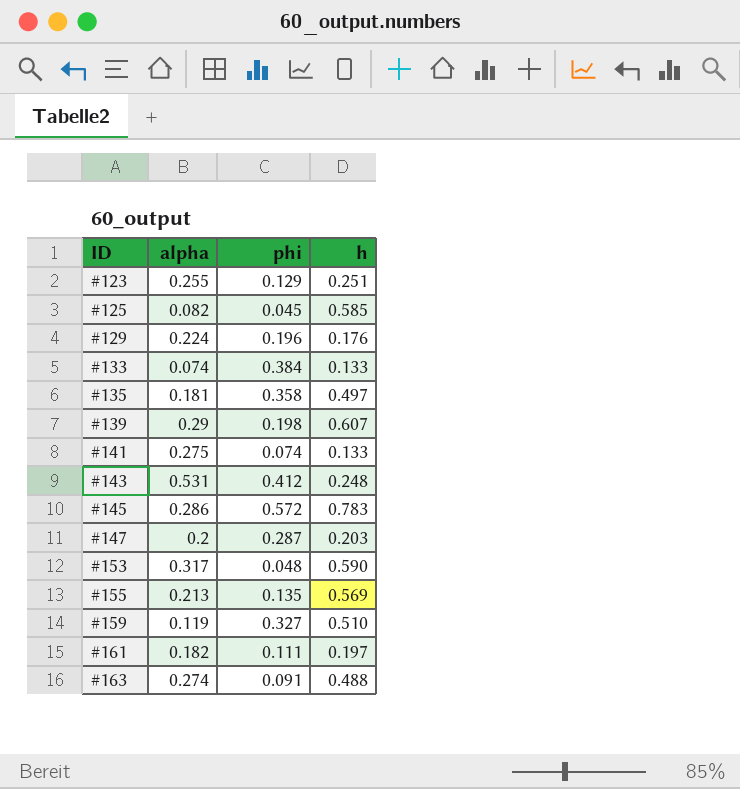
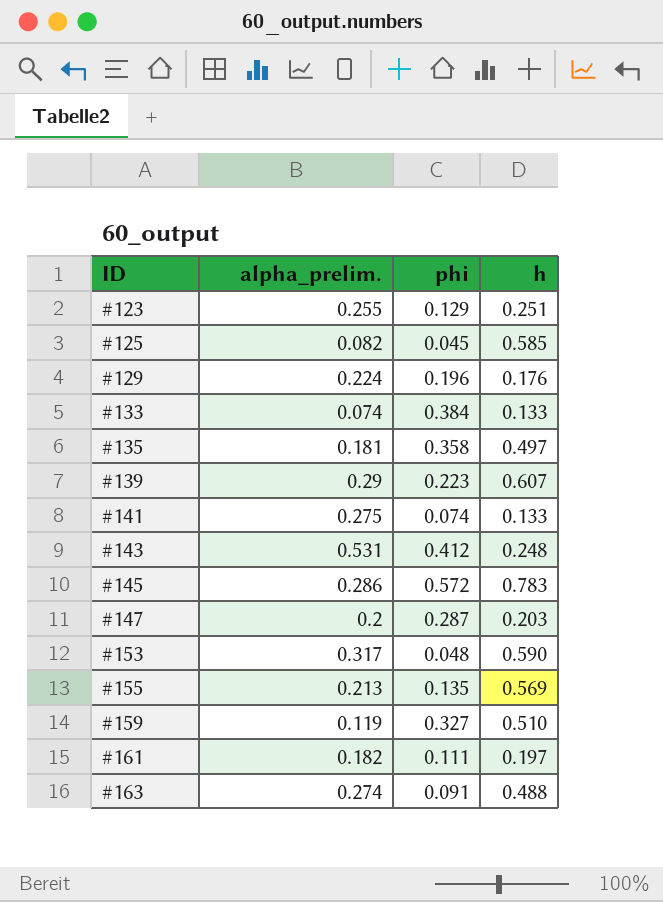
column name: alpha -> alpha_prelim.
#139 | phi: 0.198 -> 0.223

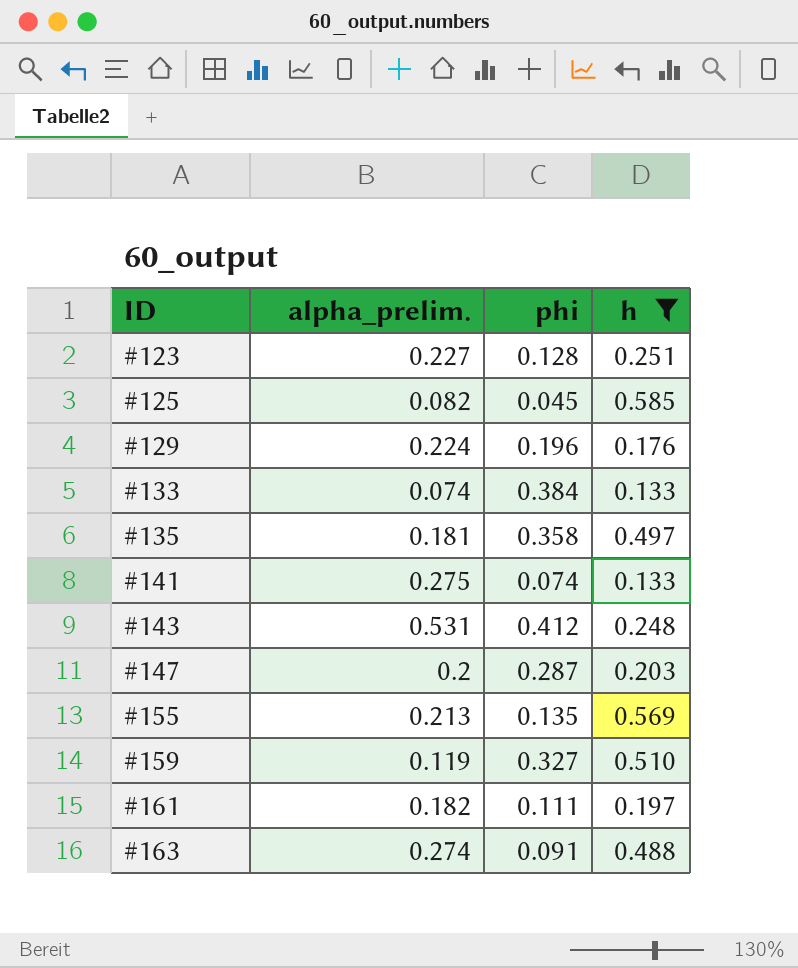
filter: none -> h <= 0.585
#123 | alpha_prelim.: 0.255 -> 0.227
#123 | phi: 0.129 -> 0.128

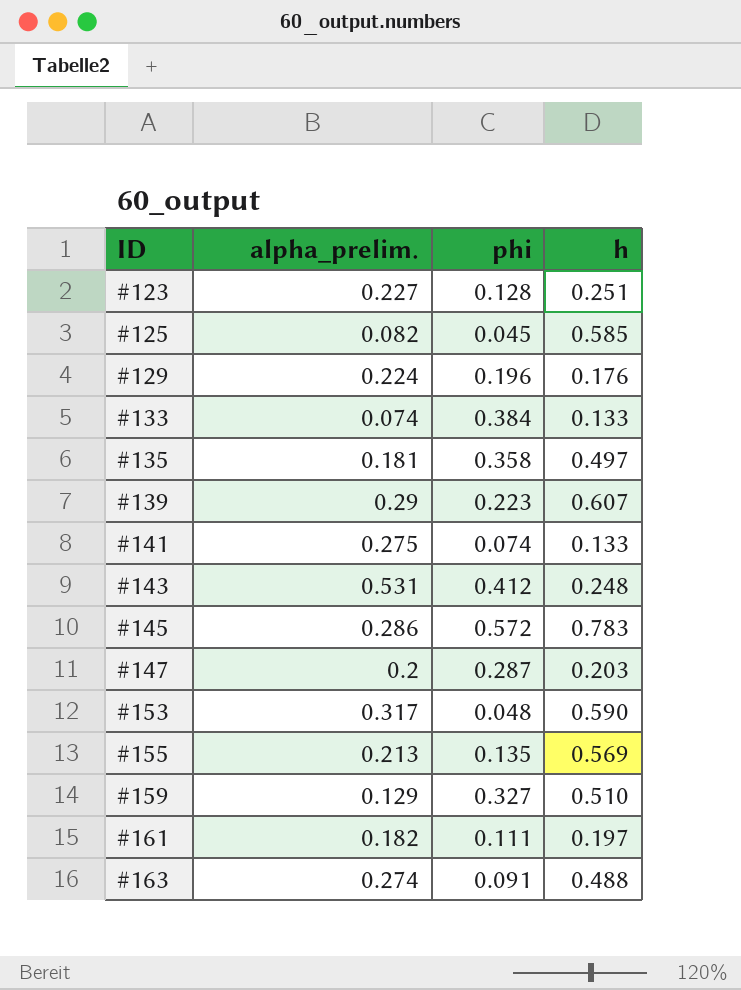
filter: h <= 0.585 -> none
#159 | alpha_prelim.: 0.119 -> 0.129

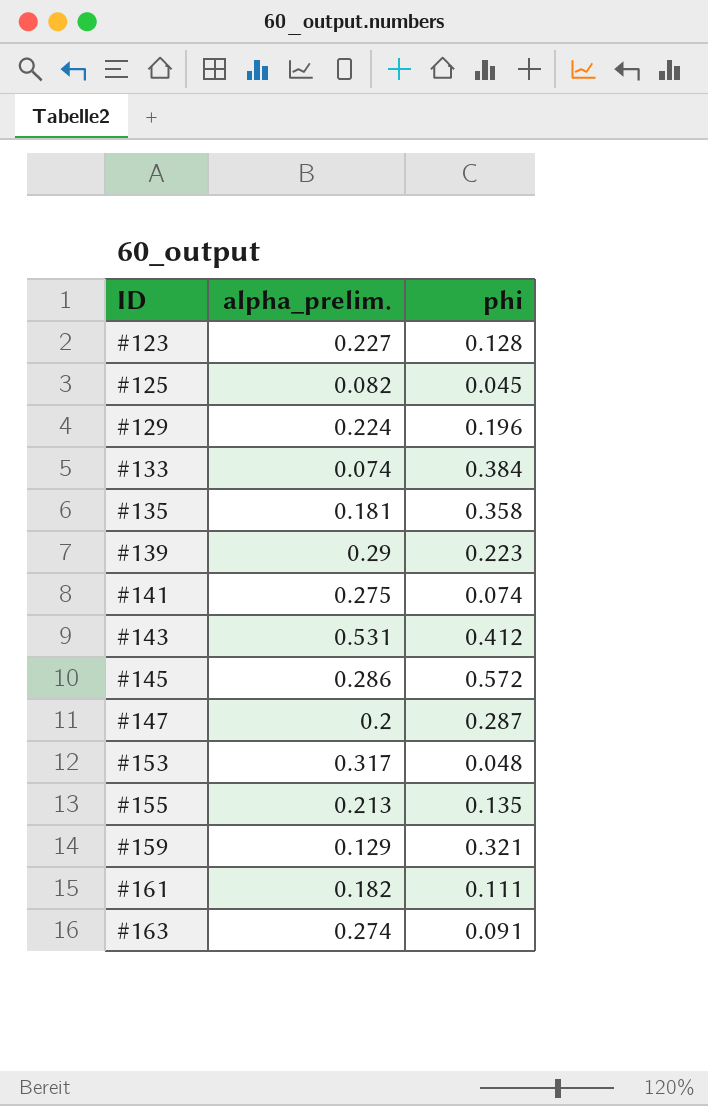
column h | position: 4 -> none
#159 | phi: 0.327 -> 0.321

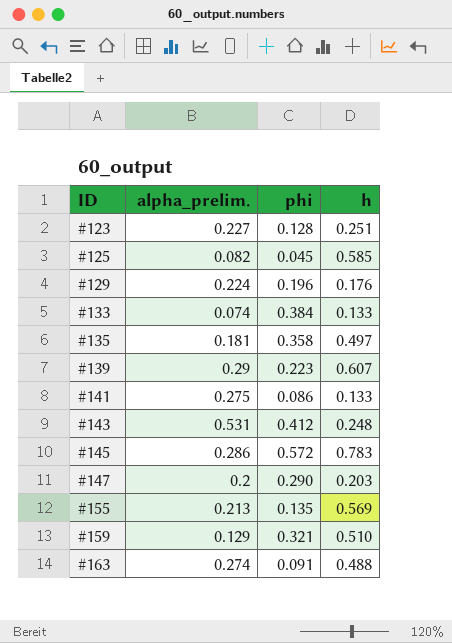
column h | position: none -> 4
row #153: 0.317 | 0.048 -> none
row #161: 0.182 | 0.111 -> none
#141 | phi: 0.074 -> 0.086
#147 | phi: 0.287 -> 0.290

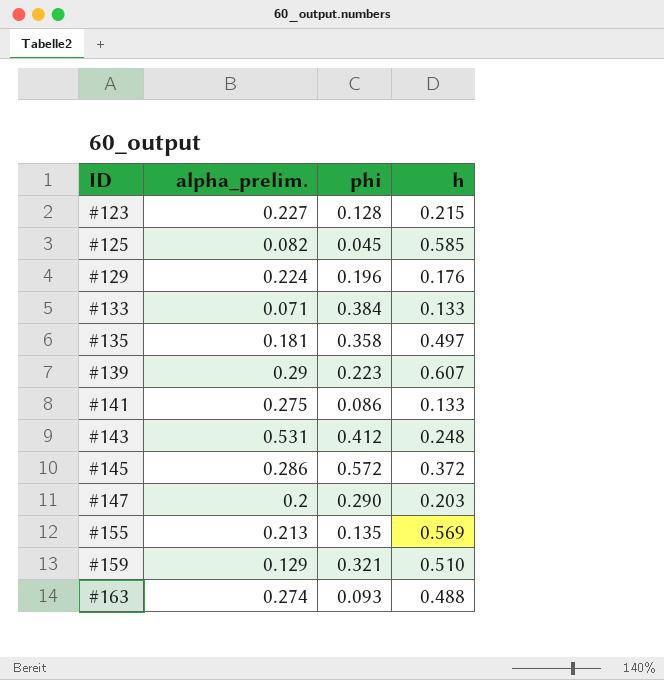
#123 | h: 0.251 -> 0.215
#133 | alpha_prelim.: 0.074 -> 0.071
#145 | h: 0.783 -> 0.372
#163 | phi: 0.091 -> 0.093

